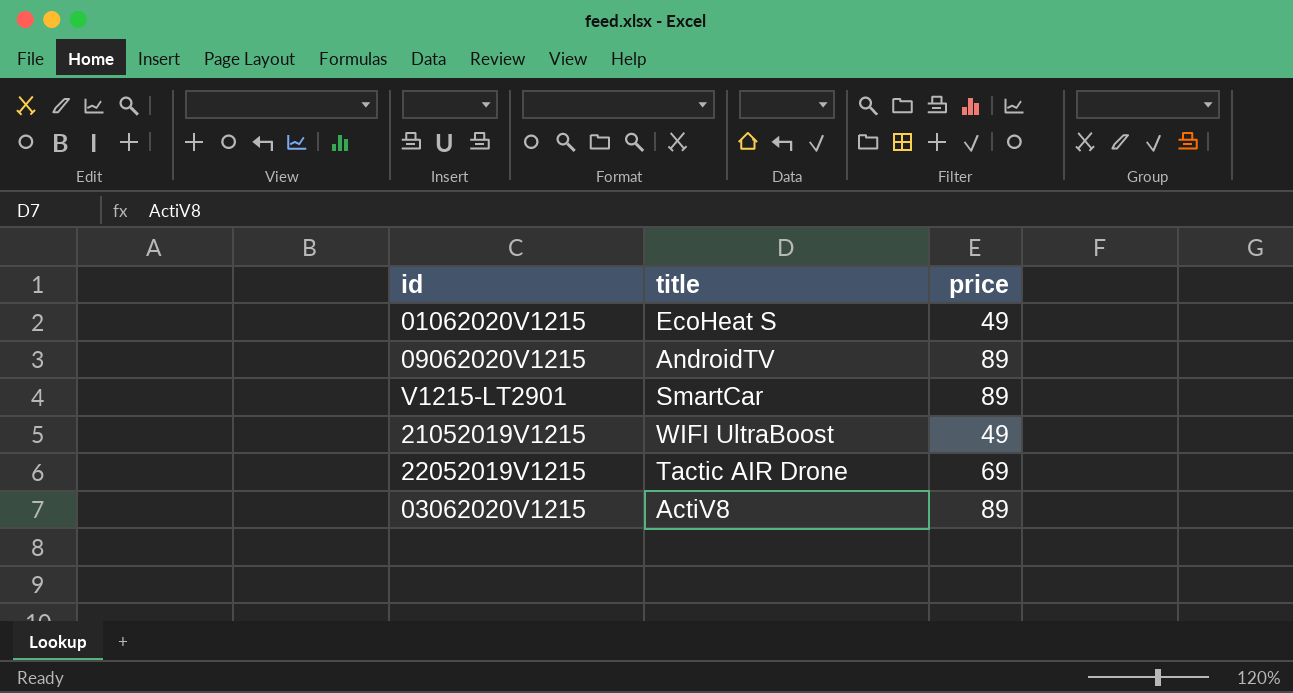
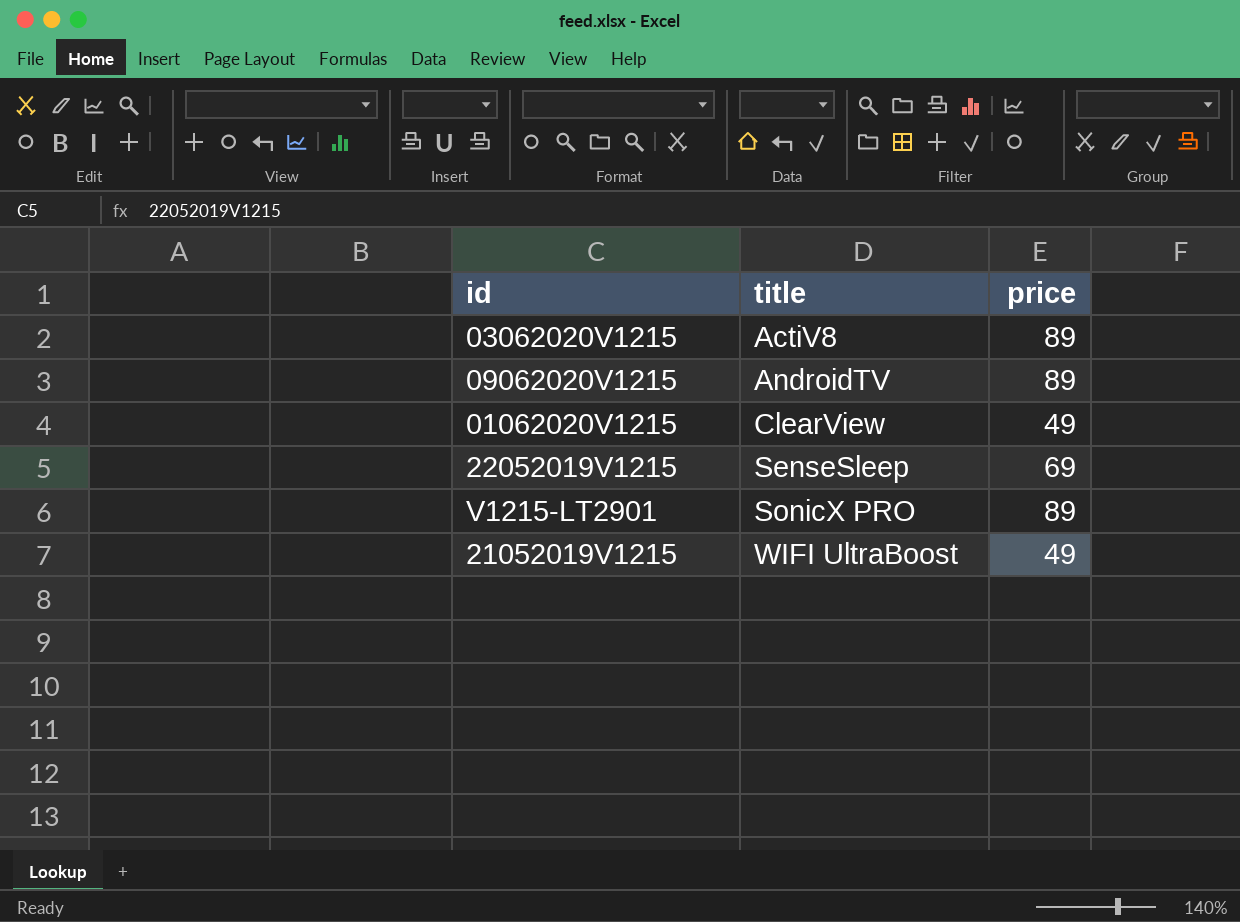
row order: none -> title ascending
01062020V1215 | title: EcoHeat S -> ClearView
22052019V1215 | title: Tactic AIR Drone -> SenseSleep
V1215-LT2901 | title: SmartCar -> SonicX PRO

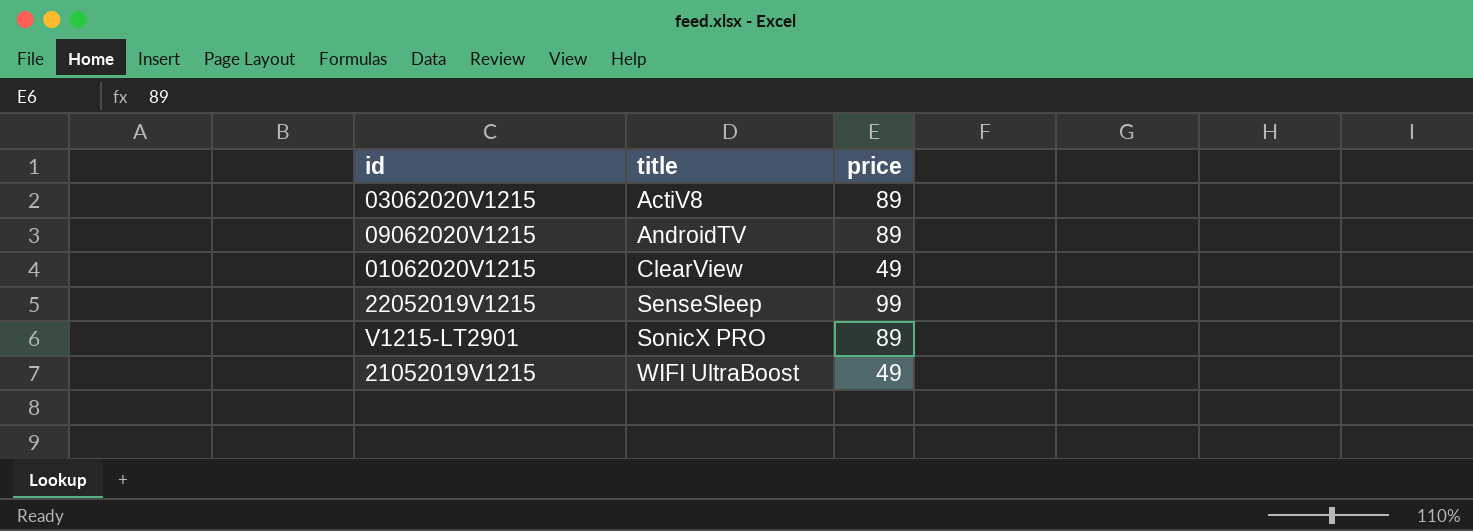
22052019V1215 | price: 69 -> 99

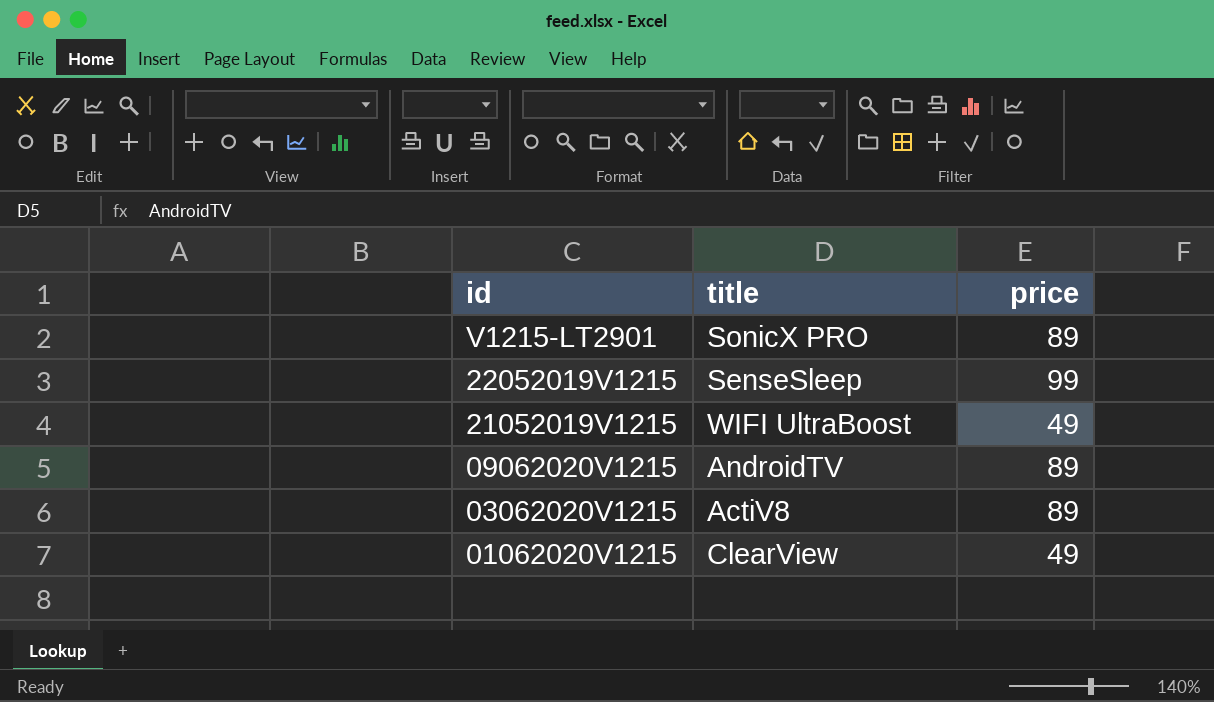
row order: title ascending -> id descending

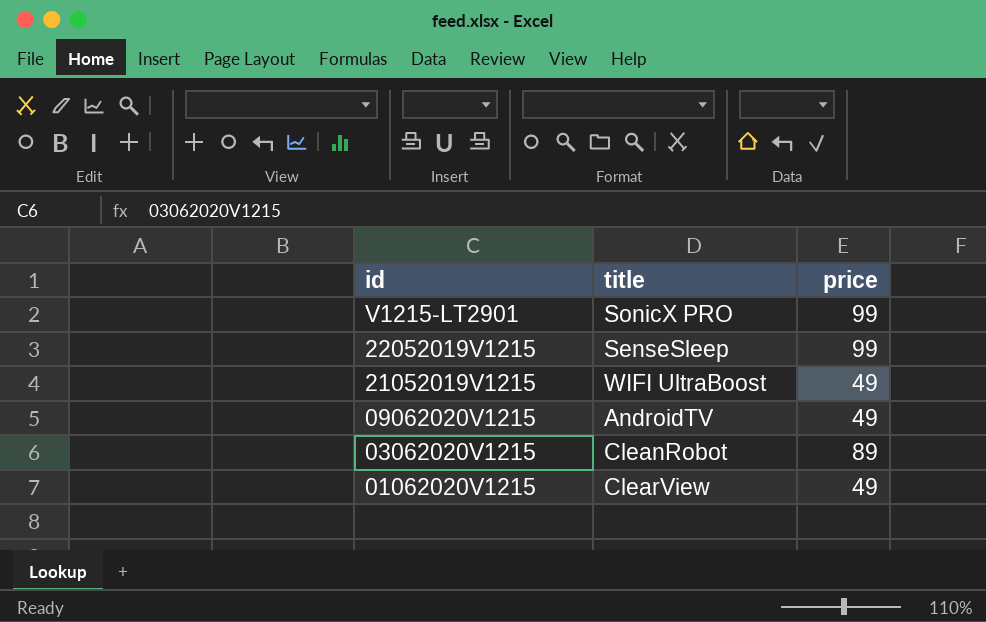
V1215-LT2901 | price: 89 -> 99
09062020V1215 | price: 89 -> 49
03062020V1215 | title: ActiV8 -> CleanRobot

